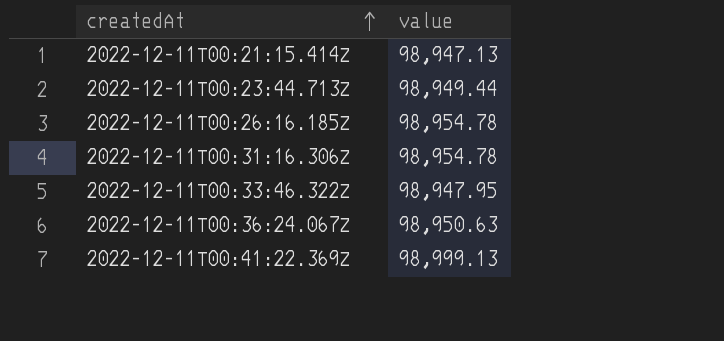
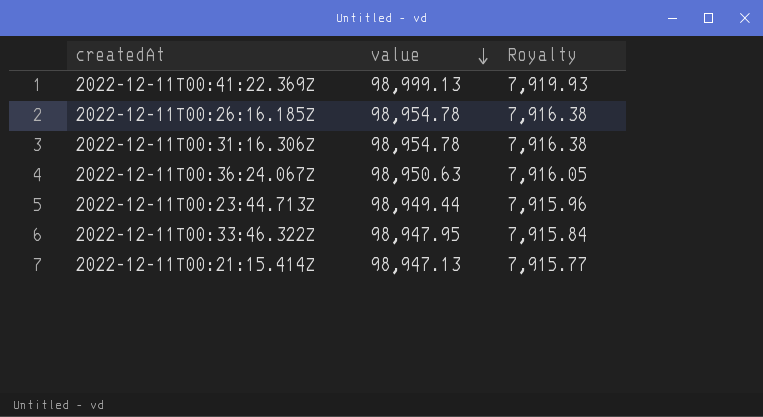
row order: createdAt ascending -> value descending
column Royalty | formula: none -> [value] * 0.08

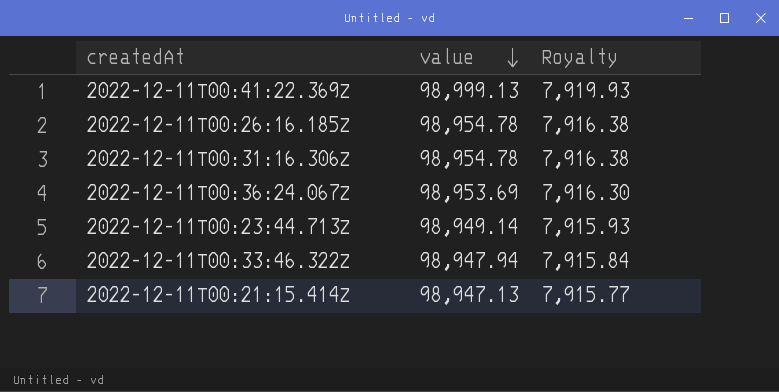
2022-12-11T00:36:24.067Z | value: 98,950.63 -> 98,953.69
2022-12-11T00:36:24.067Z | Royalty: 7,916.05 -> 7,916.30
2022-12-11T00:23:44.713Z | value: 98,949.44 -> 98,949.14
2022-12-11T00:23:44.713Z | Royalty: 7,915.96 -> 7,915.93
2022-12-11T00:33:46.322Z | value: 98,947.95 -> 98,947.94

